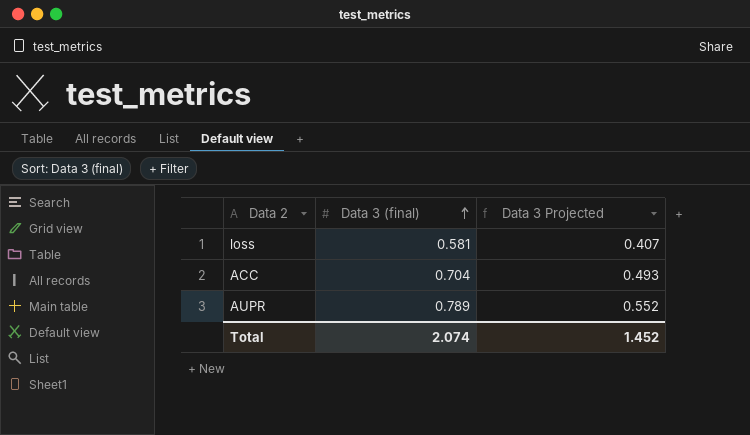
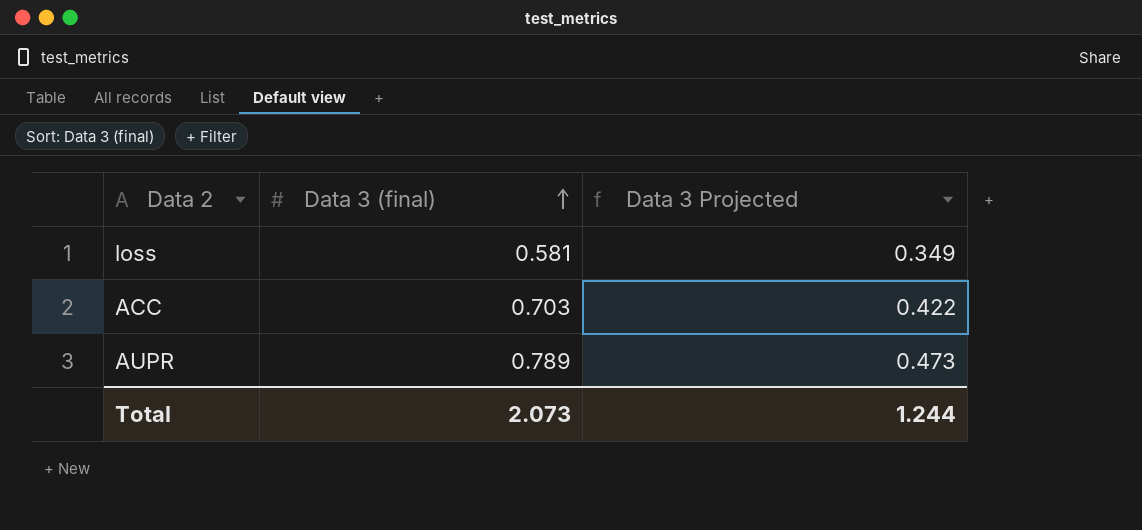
column Data 3 Projected | formula: [Data 3 (final)] * 0.7 -> [Data 3 (final)] * 0.6
ACC | Data 3 (final): 0.704 -> 0.703
Total | Data 3 (final): 2.074 -> 2.073
Total | Data 3 Projected: 1.452 -> 1.244

